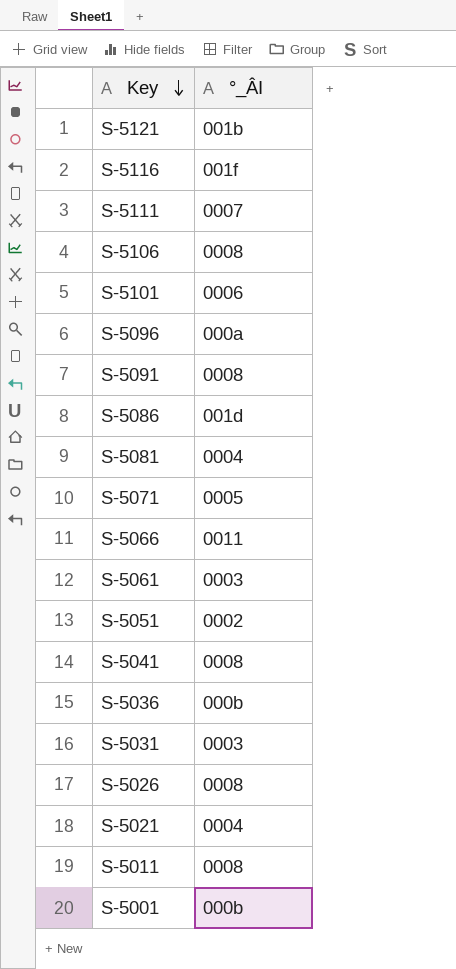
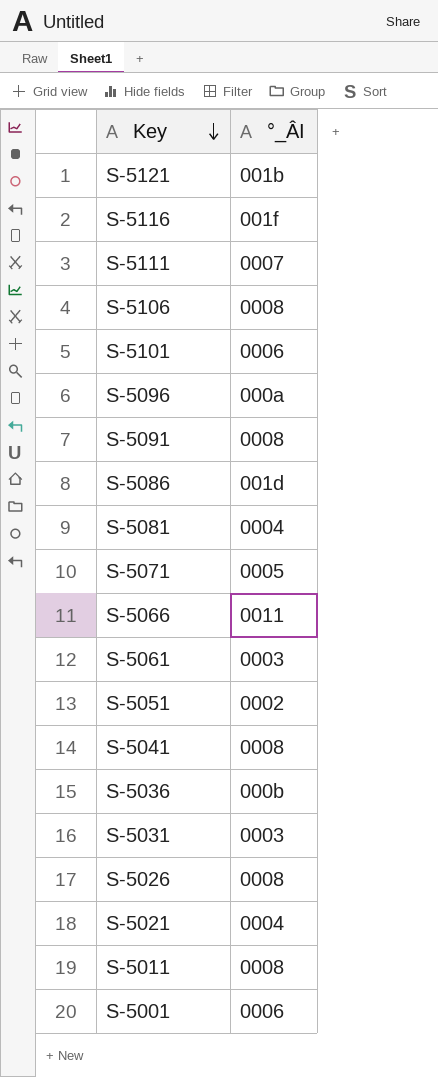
S-5001 | °_ÂI: 000b -> 0006

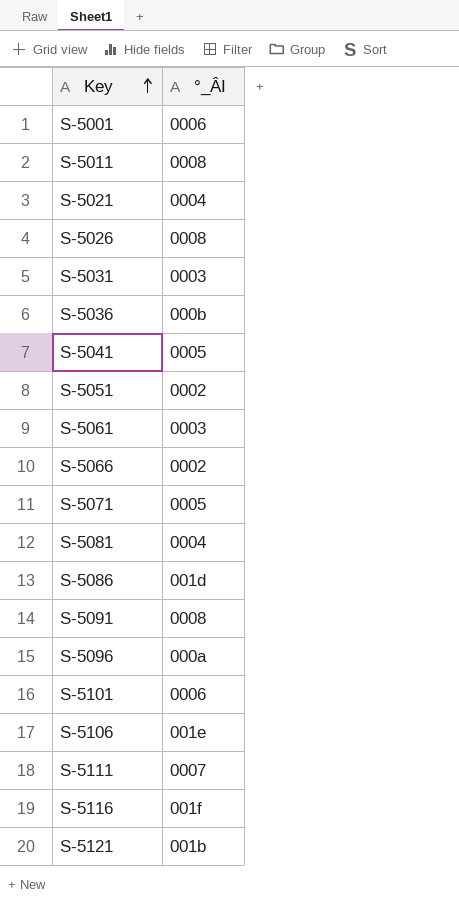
row order: Key descending -> Key ascending
S-5041 | °_ÂI: 0008 -> 0005
S-5066 | °_ÂI: 0011 -> 0002
S-5106 | °_ÂI: 0008 -> 001e

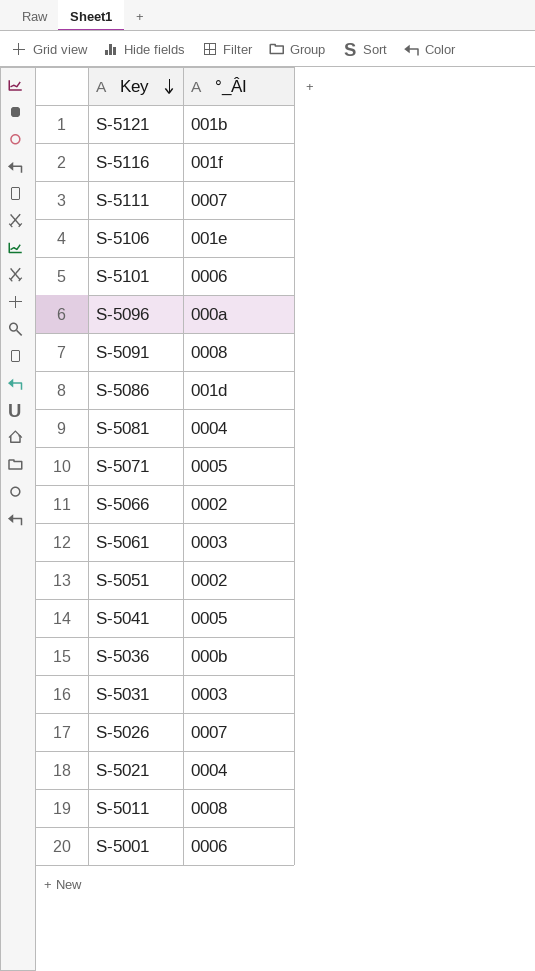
row order: Key ascending -> Key descending
S-5026 | °_ÂI: 0008 -> 0007

